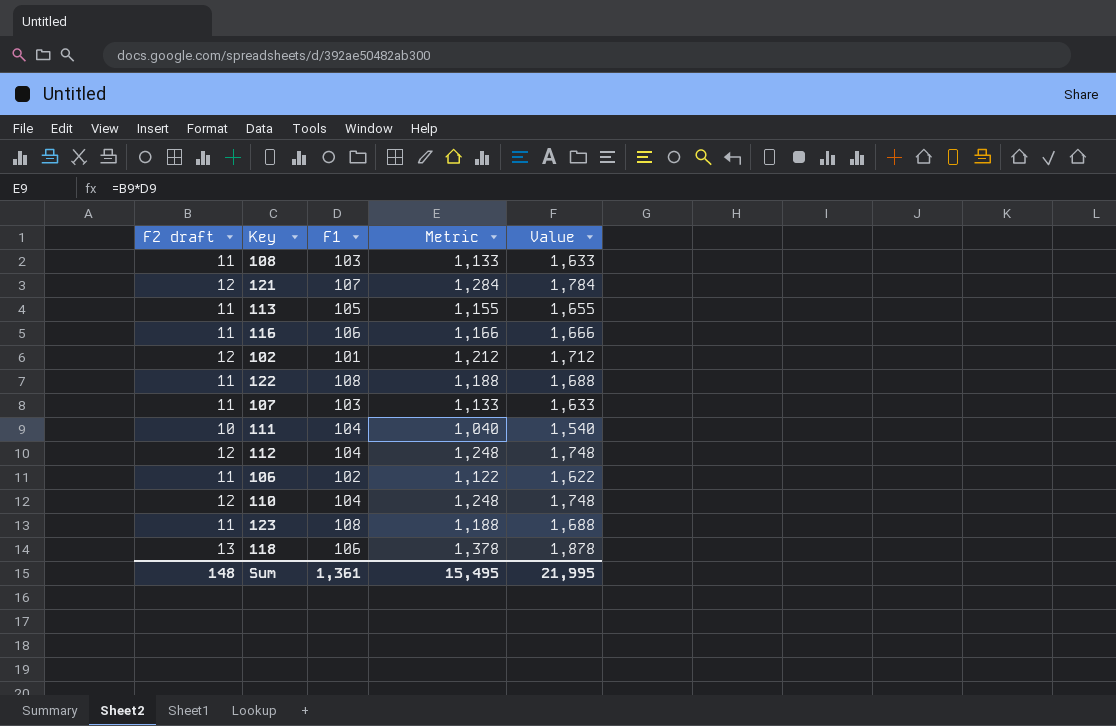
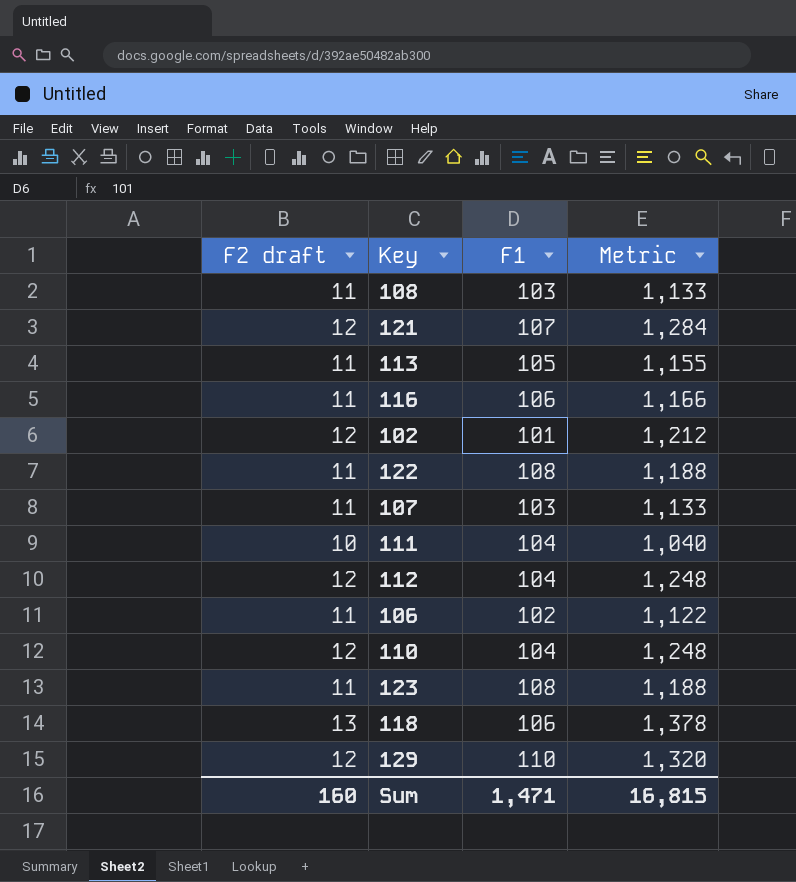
column Value | formula: [Metric] + 500 -> none
row 129: none -> 12 | 110 | 1,320
Sum | F2 draft: 148 -> 160
Sum | F1: 1,361 -> 1,471
Sum | Metric: 15,495 -> 16,815

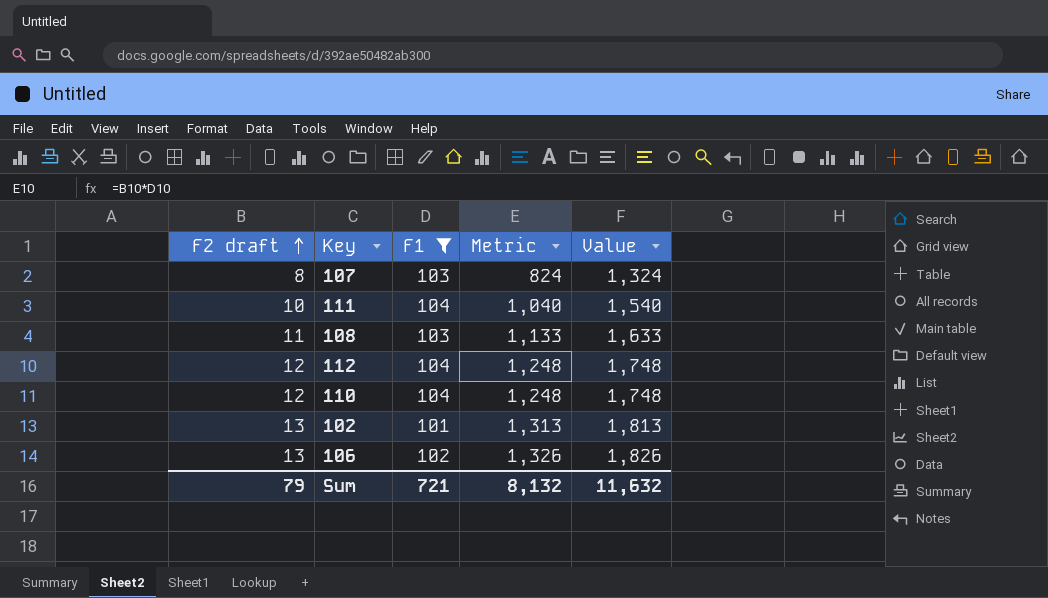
filter: none -> F1 <= 104
row order: none -> F2 draft ascending
column Value | formula: none -> [Metric] + 500
107 | F2 draft: 11 -> 8
107 | Metric: 1,133 -> 824
102 | F2 draft: 12 -> 13
102 | Metric: 1,212 -> 1,313
106 | F2 draft: 11 -> 13
106 | Metric: 1,122 -> 1,326
Sum | F2 draft: 160 -> 79
Sum | F1: 1,471 -> 721
Sum | Metric: 16,815 -> 8,132

